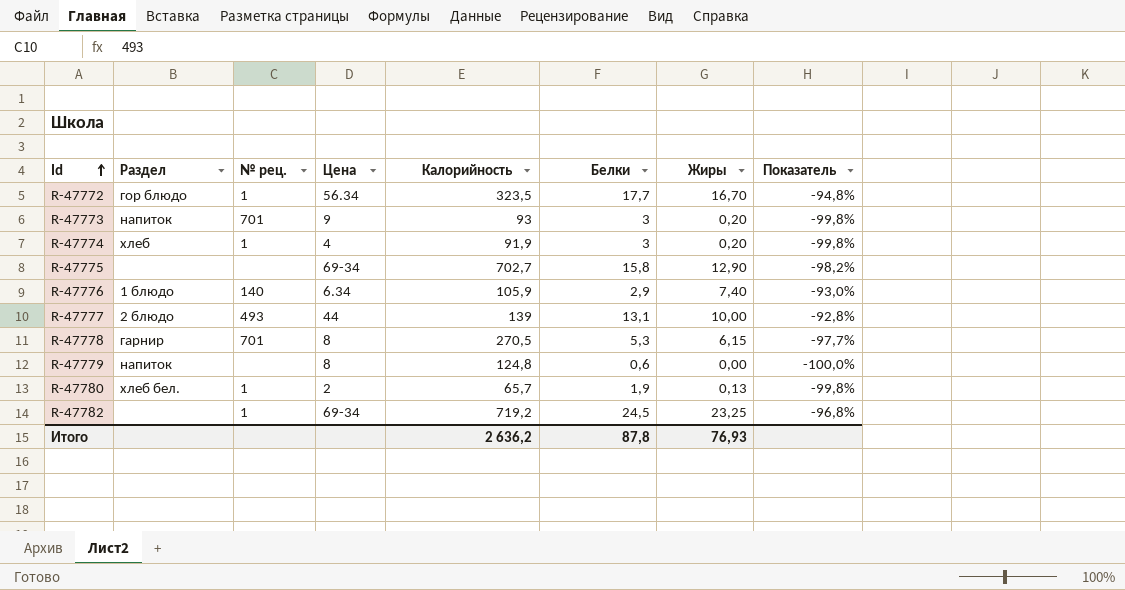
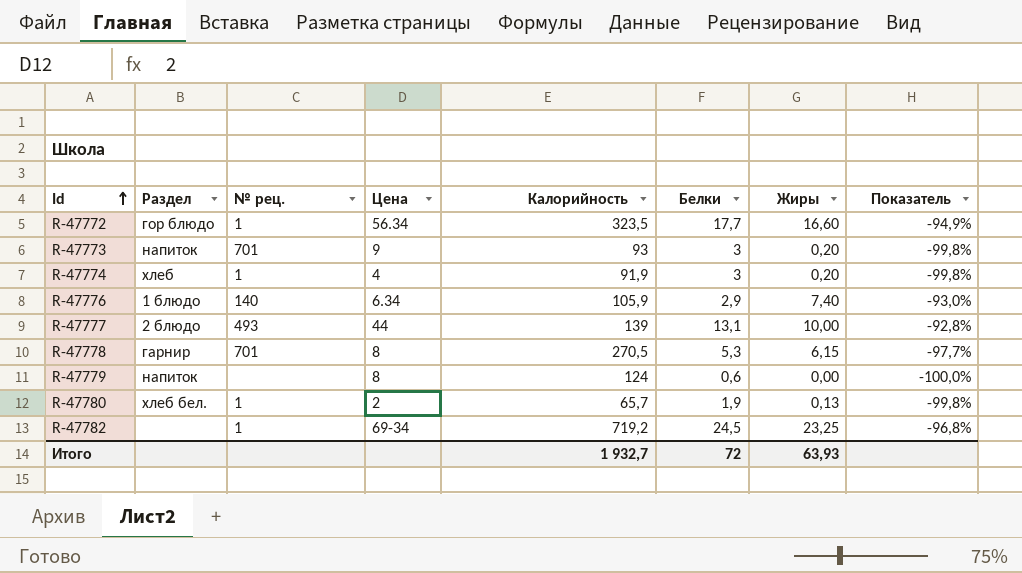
row R-47775: none | none | 69-34 | 702,7 | 15,8 | 12,90 | -98,2% -> none
R-47772 | Жиры: 16,70 -> 16,60
R-47772 | Показатель: -94,8% -> -94,9%
R-47779 | Калорийность: 124,8 -> 124
Итого | Калорийность: 2 636,2 -> 1 932,7
Итого | Белки: 87,8 -> 72
Итого | Жиры: 76,93 -> 63,93

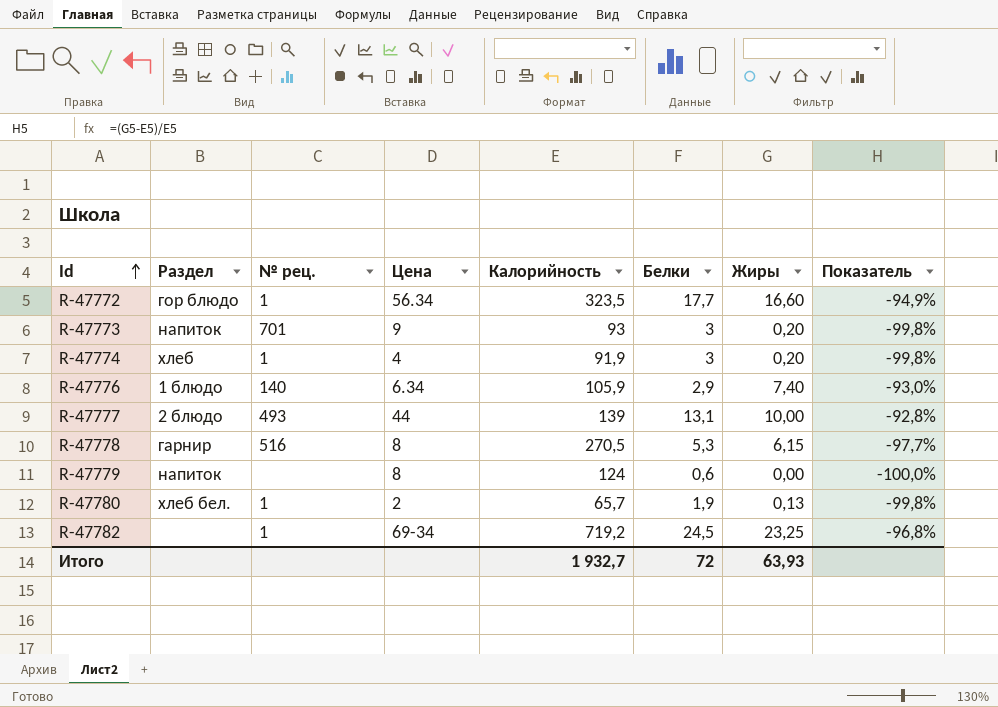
R-47778 | № рец.: 701 -> 516

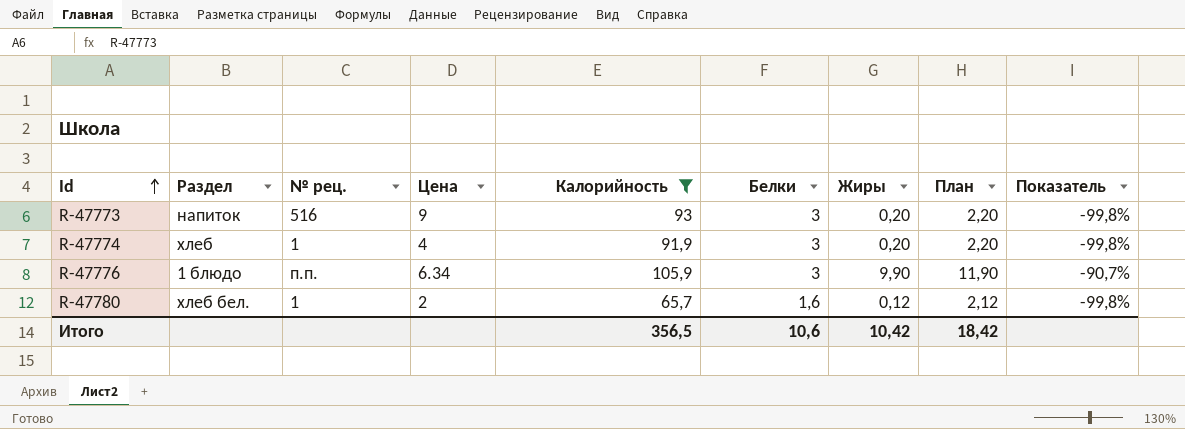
filter: none -> Калорийность <= 105,9
column План | formula: none -> [Жиры] + 2
R-47773 | № рец.: 701 -> 516
R-47776 | № рец.: 140 -> п.п.
R-47776 | Белки: 2,9 -> 3
R-47776 | Жиры: 7,40 -> 9,90
R-47776 | Показатель: -93,0% -> -90,7%
R-47780 | Белки: 1,9 -> 1,6
R-47780 | Жиры: 0,13 -> 0,12
Итого | Калорийность: 1 932,7 -> 356,5
Итого | Белки: 72 -> 10,6
Итого | Жиры: 63,93 -> 10,42

